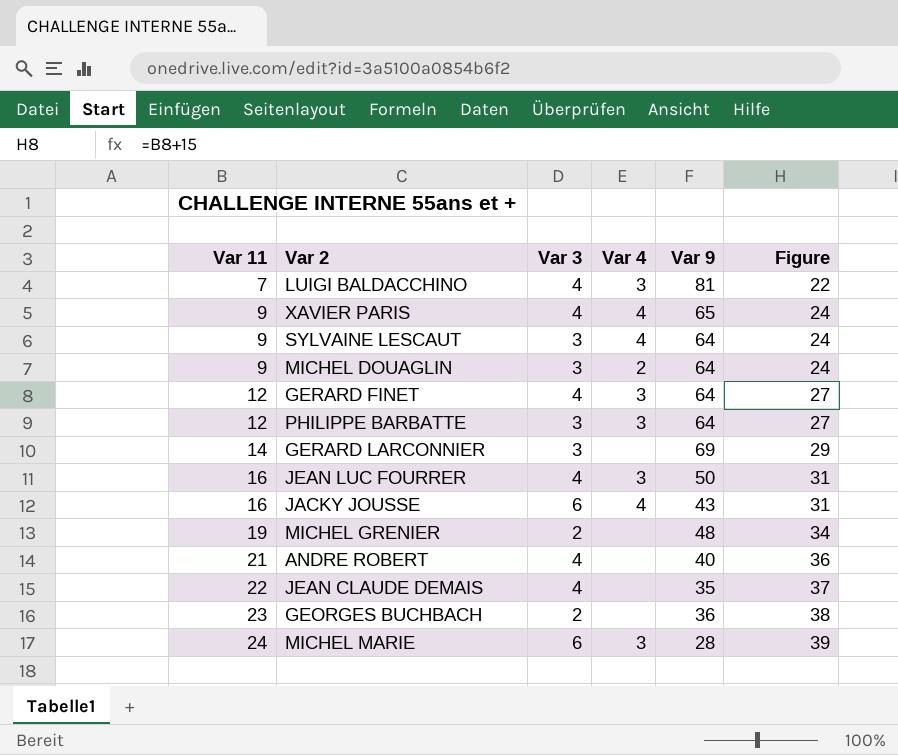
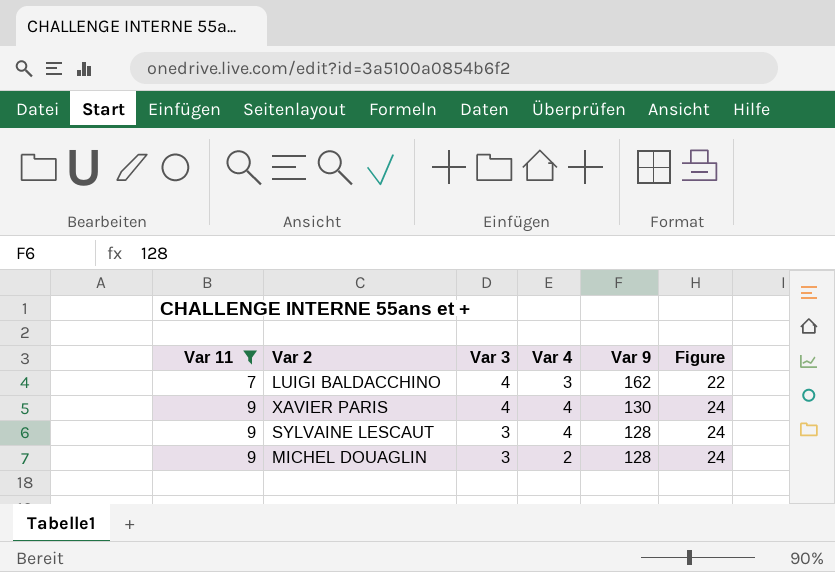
filter: none -> Var 11 <= 9
LUIGI BALDACCHINO | Var 9: 81 -> 162
XAVIER PARIS | Var 9: 65 -> 130
SYLVAINE LESCAUT | Var 9: 64 -> 128
MICHEL DOUAGLIN | Var 9: 64 -> 128

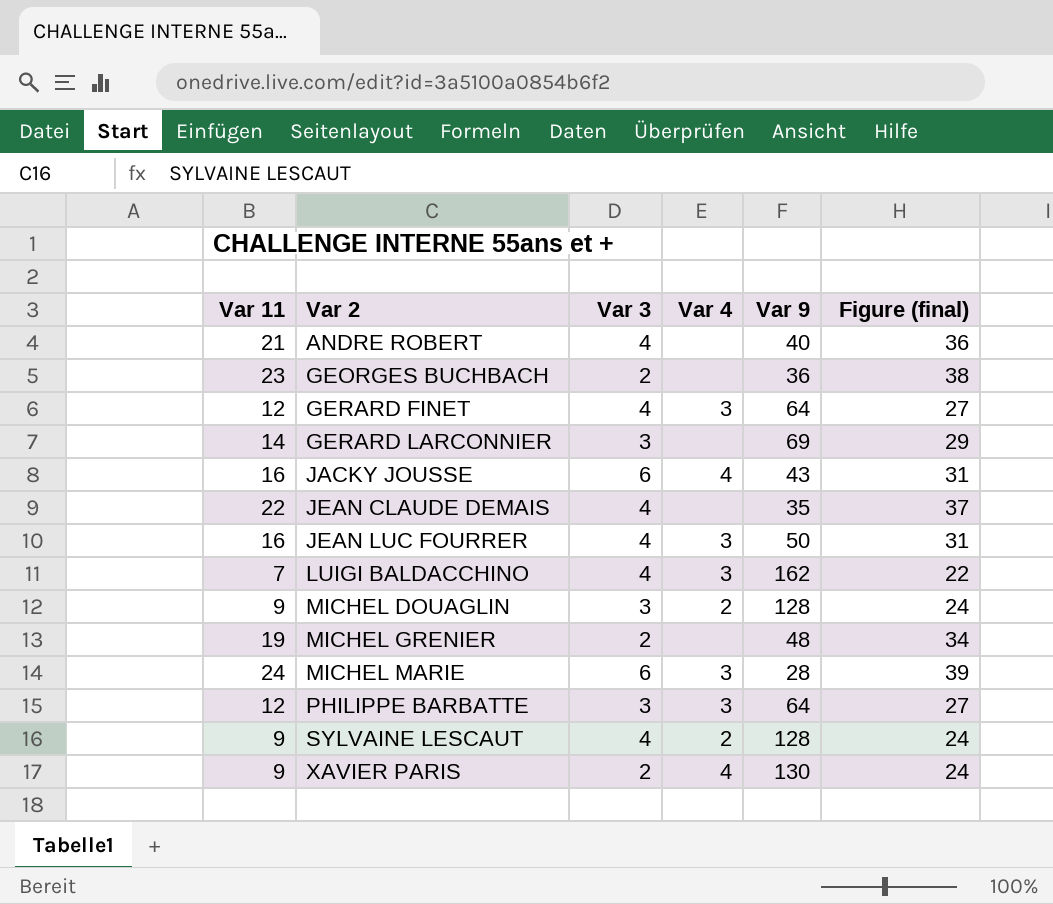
filter: Var 11 <= 9 -> none
row order: Var 11 ascending -> Var 2 ascending
column name: Figure -> Figure (final)
SYLVAINE LESCAUT | Var 3: 3 -> 4
SYLVAINE LESCAUT | Var 4: 4 -> 2
XAVIER PARIS | Var 3: 4 -> 2

